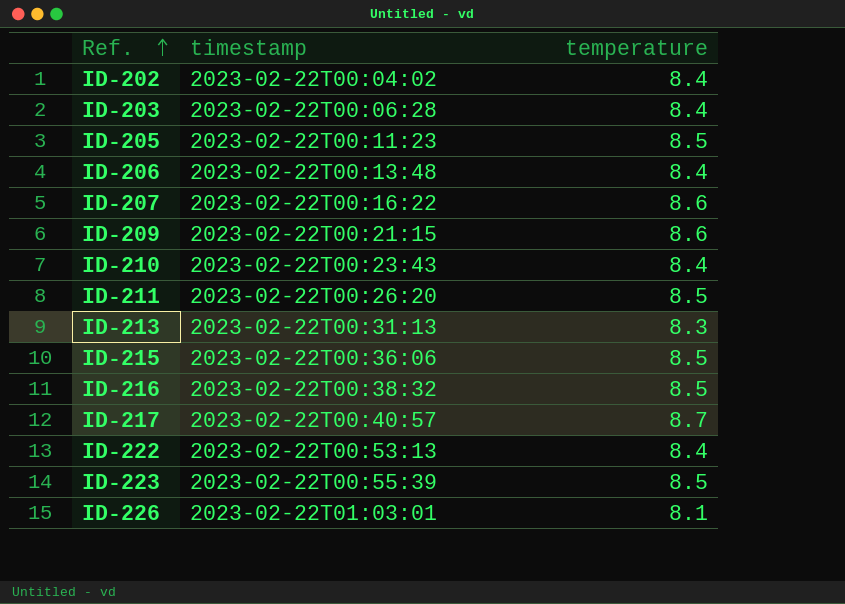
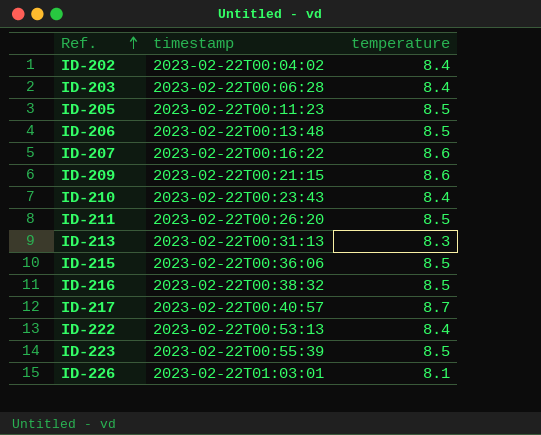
ID-206 | temperature: 8.4 -> 8.5

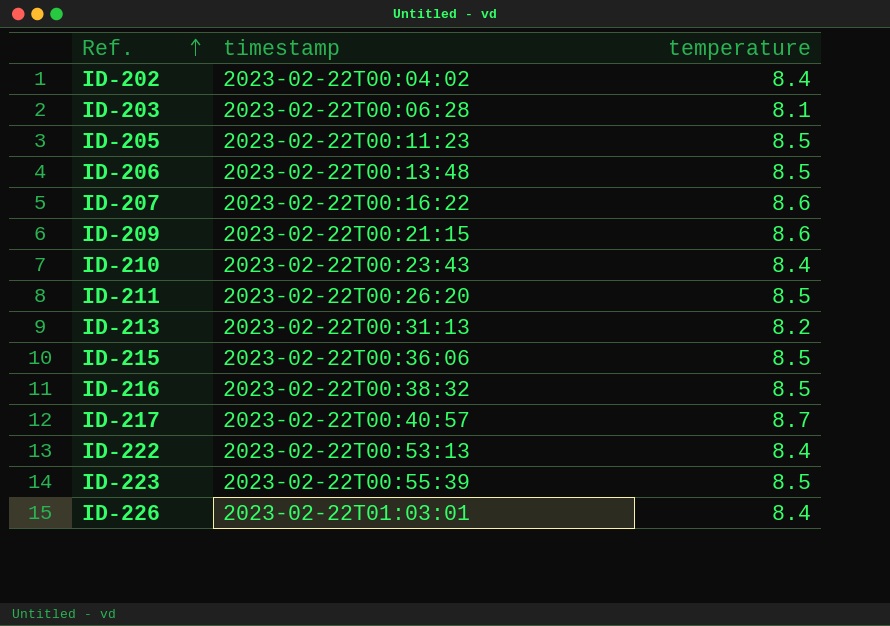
ID-203 | temperature: 8.4 -> 8.1
ID-213 | temperature: 8.3 -> 8.2
ID-226 | temperature: 8.1 -> 8.4

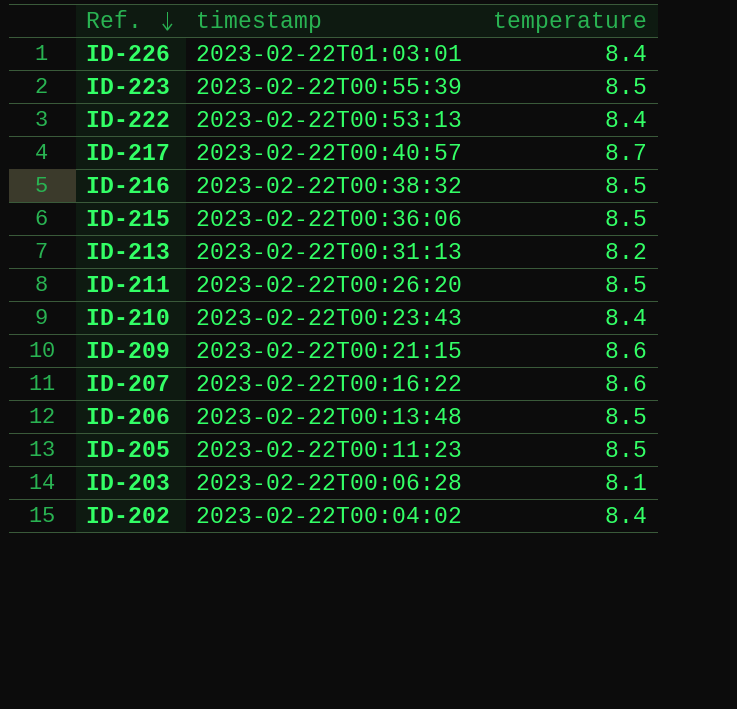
row order: Ref. ascending -> Ref. descending

